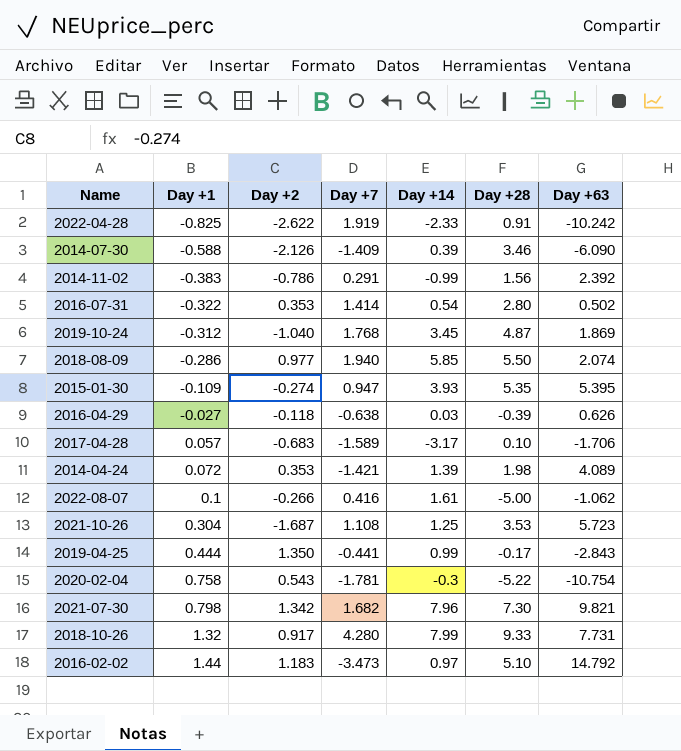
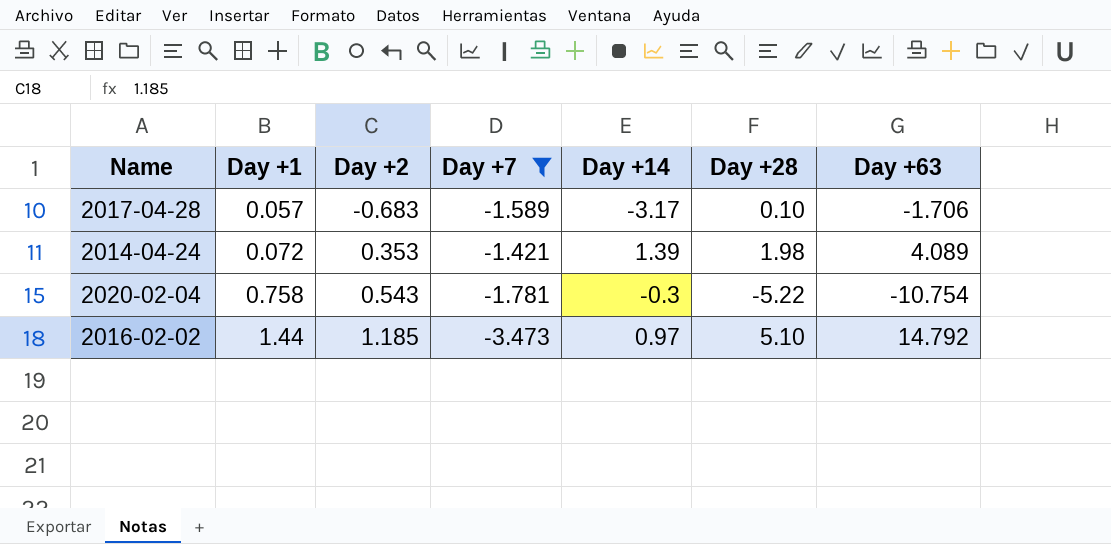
filter: none -> Day +7 <= -1.421
2016-02-02 | Day +2: 1.183 -> 1.185

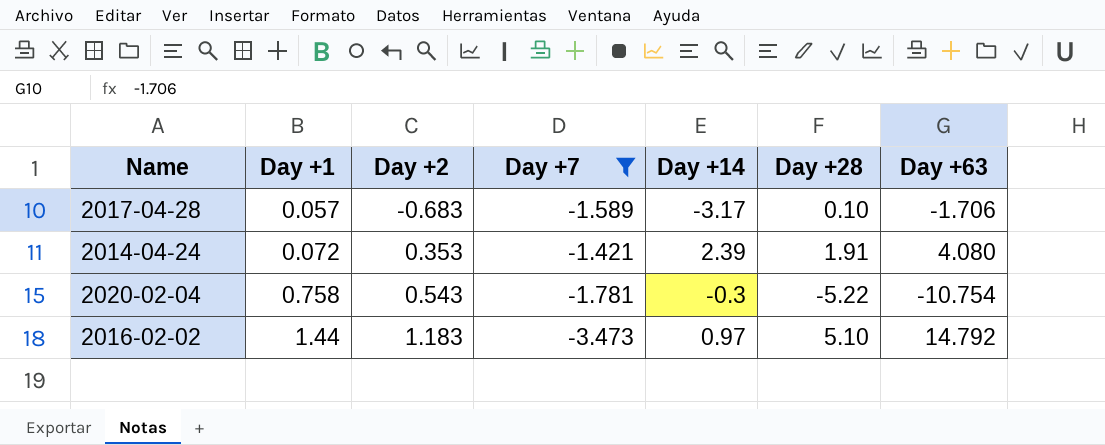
2014-04-24 | Day +14: 1.39 -> 2.39
2014-04-24 | Day +28: 1.98 -> 1.91
2014-04-24 | Day +63: 4.089 -> 4.080
2016-02-02 | Day +2: 1.185 -> 1.183

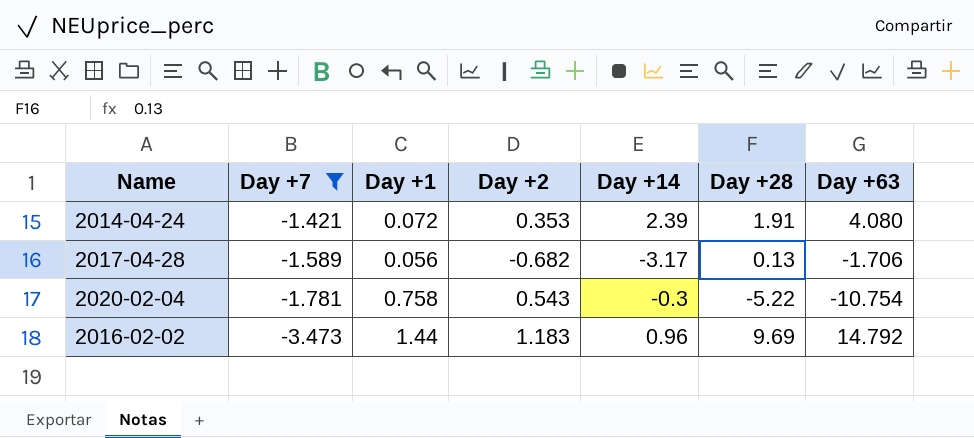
row order: Day +1 ascending -> Day +7 descending
column Day +7 | position: 4 -> 2
2017-04-28 | Day +1: 0.057 -> 0.056
2017-04-28 | Day +2: -0.683 -> -0.682
2017-04-28 | Day +28: 0.10 -> 0.13
2016-02-02 | Day +14: 0.97 -> 0.96
2016-02-02 | Day +28: 5.10 -> 9.69

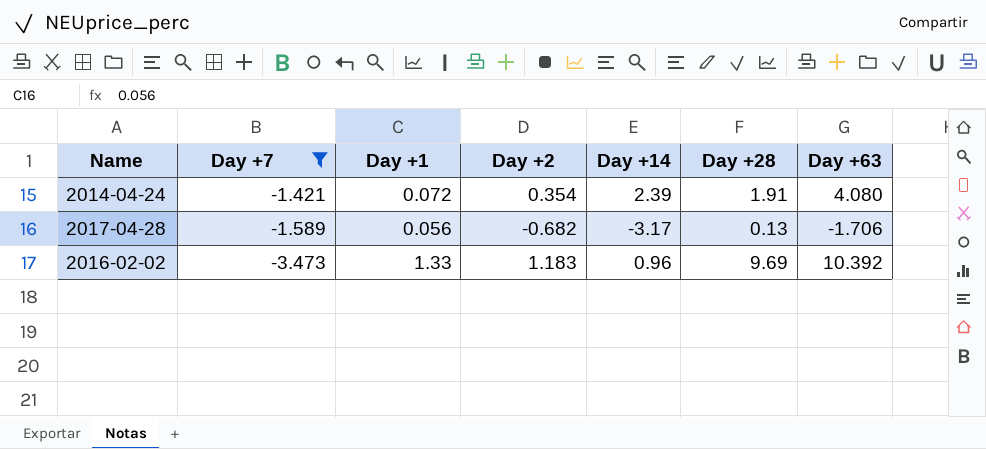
row 2020-02-04: -1.781 | 0.758 | 0.543 | -0.3 | -5.22 | -10.754 -> none
2014-04-24 | Day +2: 0.353 -> 0.354
2016-02-02 | Day +1: 1.44 -> 1.33
2016-02-02 | Day +63: 14.792 -> 10.392

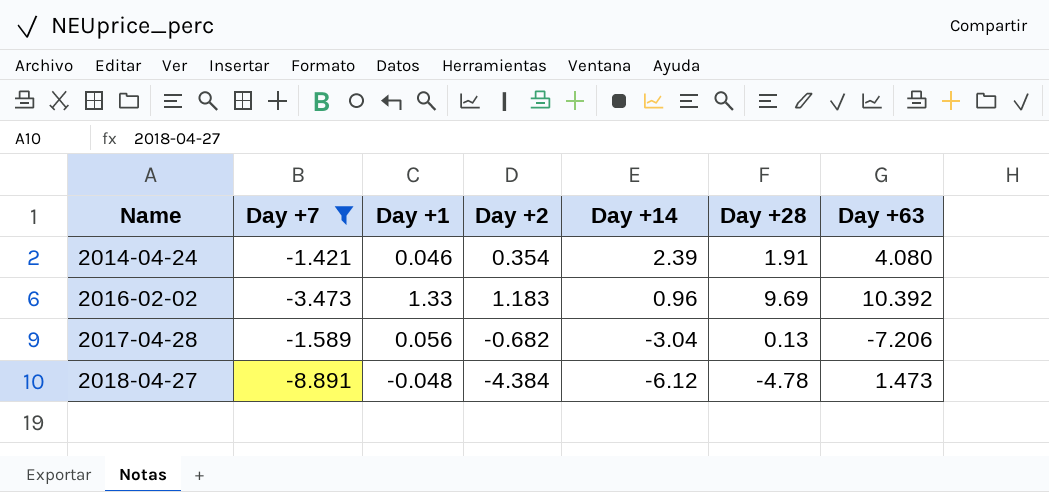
row order: Day +7 descending -> Name ascending
2014-04-24 | Day +1: 0.072 -> 0.046
2017-04-28 | Day +14: -3.17 -> -3.04
2017-04-28 | Day +63: -1.706 -> -7.206
row 2018-04-27: none -> -8.891 | -0.048 | -4.384 | -6.12 | -4.78 | 1.473

